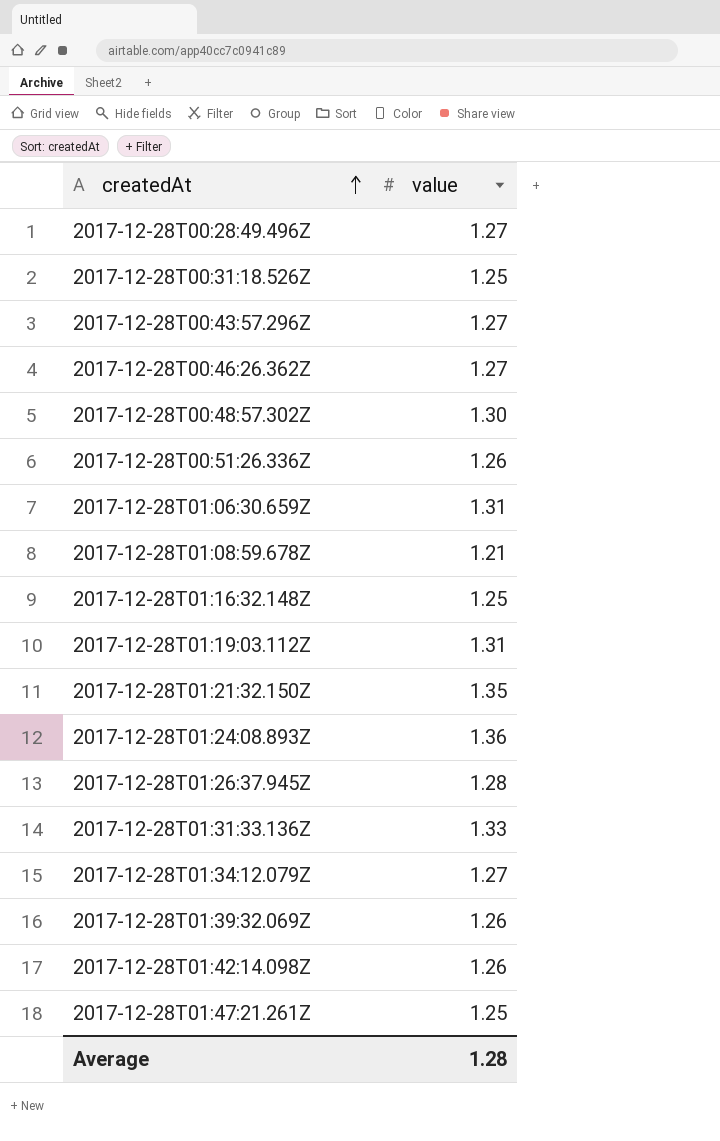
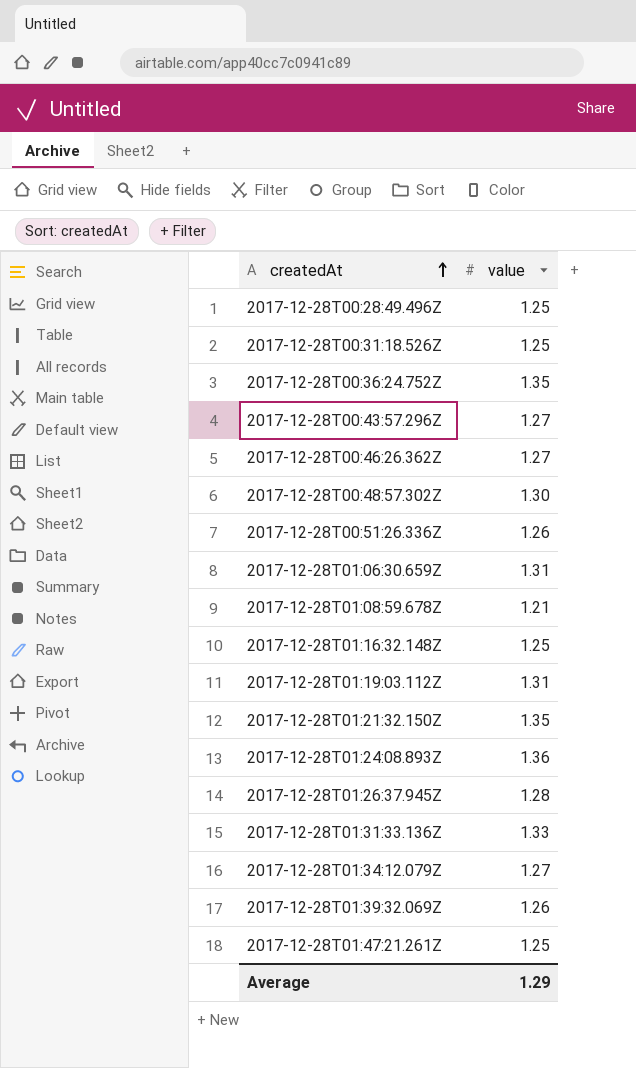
row 2017-12-28T01:42:14.098Z: 1.26 -> none
2017-12-28T00:28:49.496Z | value: 1.27 -> 1.25
row 2017-12-28T00:36:24.752Z: none -> 1.35
Average | value: 1.28 -> 1.29

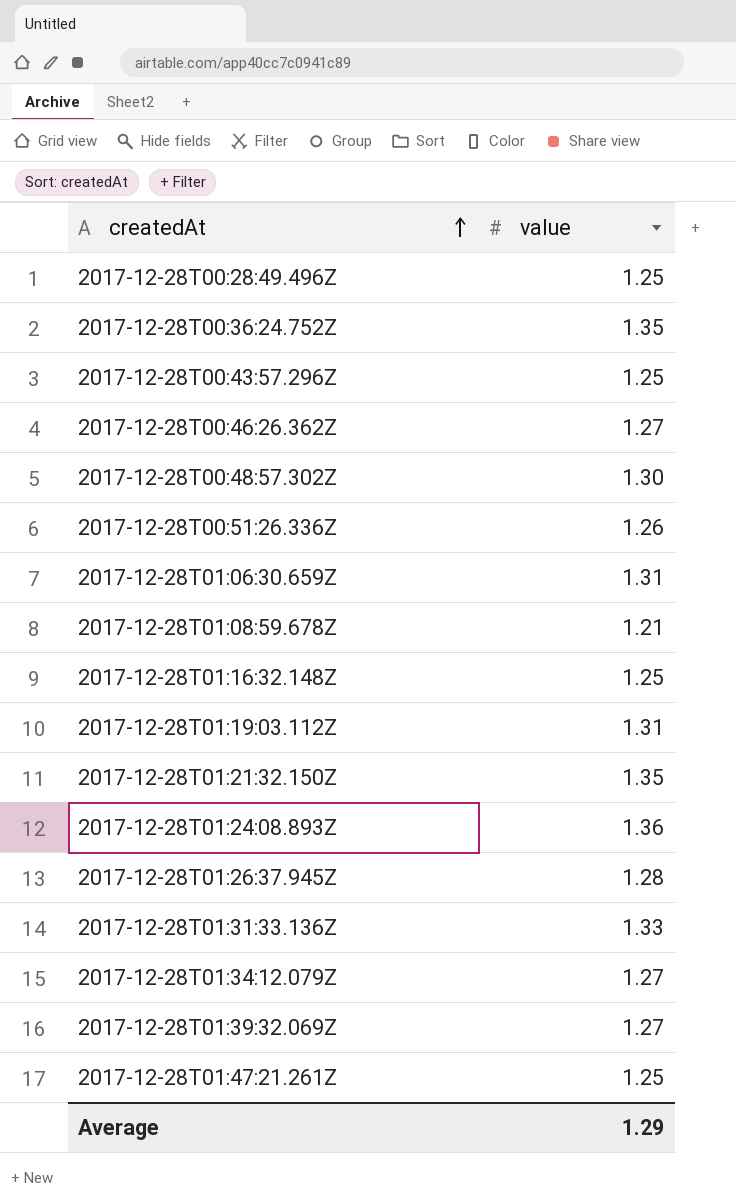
row 2017-12-28T00:31:18.526Z: 1.25 -> none
2017-12-28T00:43:57.296Z | value: 1.27 -> 1.25
2017-12-28T01:39:32.069Z | value: 1.26 -> 1.27

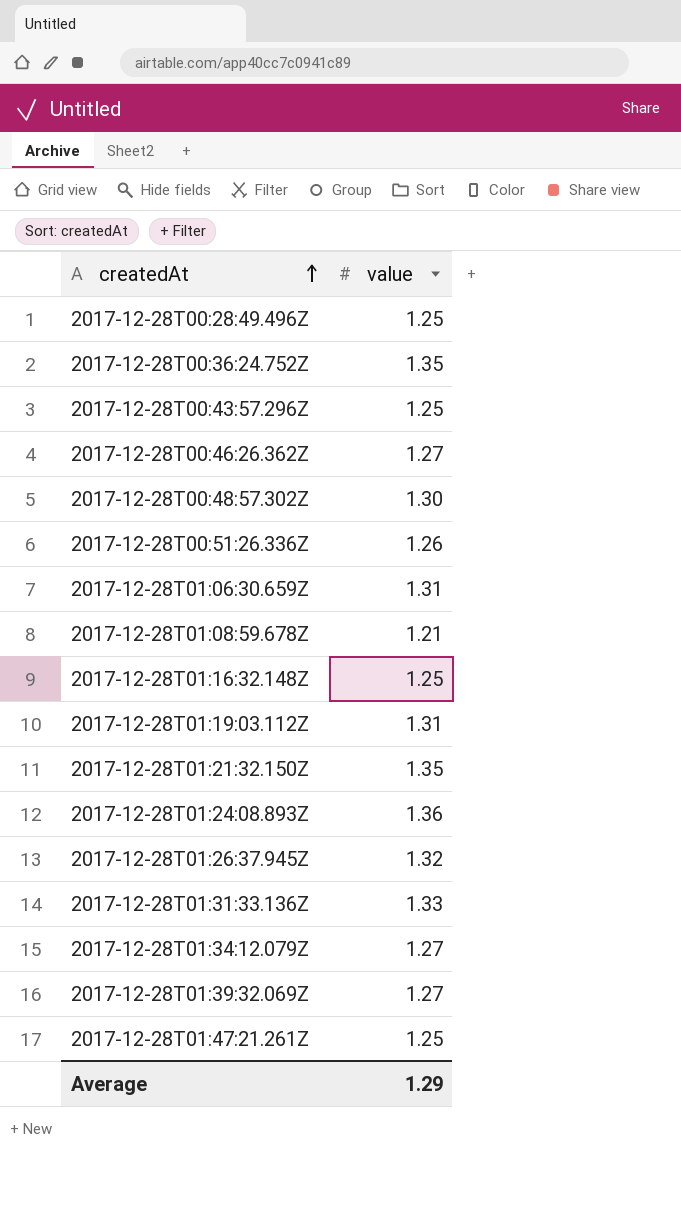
2017-12-28T01:26:37.945Z | value: 1.28 -> 1.32

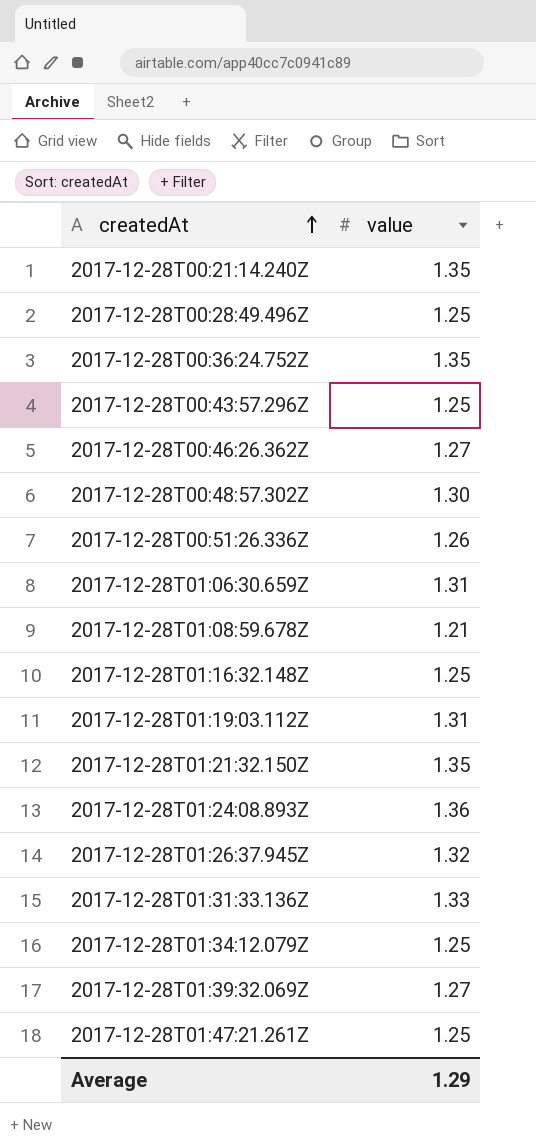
row 2017-12-28T00:21:14.240Z: none -> 1.35
2017-12-28T01:34:12.079Z | value: 1.27 -> 1.25

